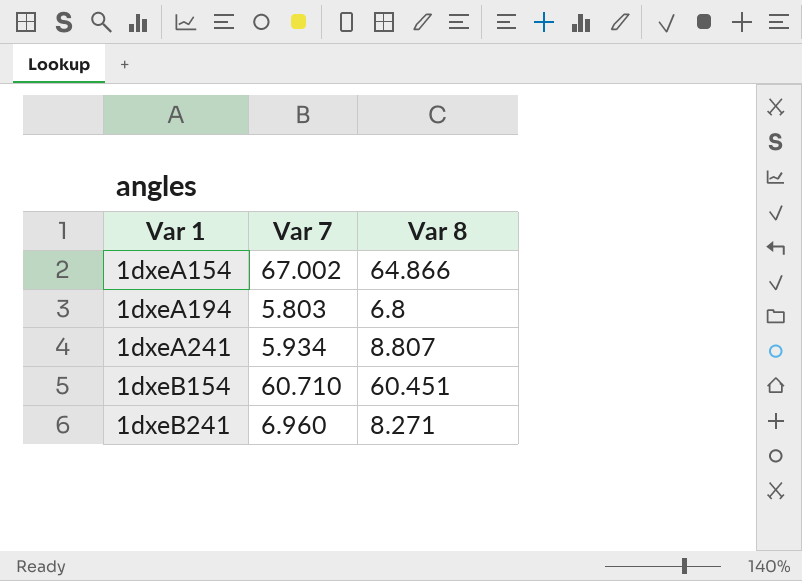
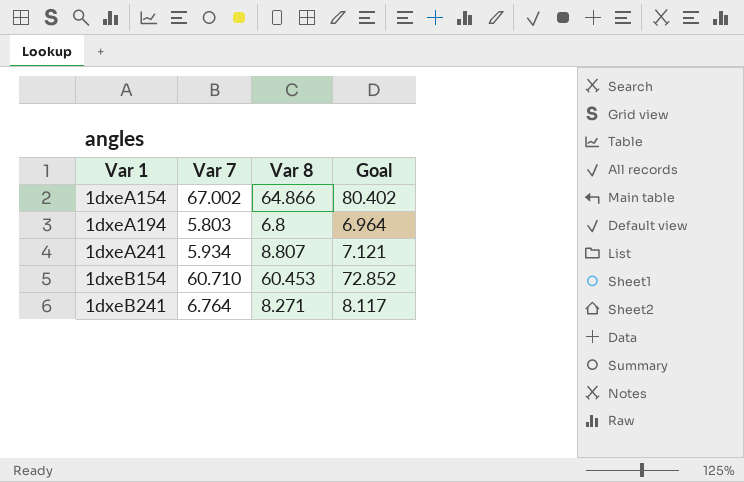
column Goal | formula: none -> [Var 7] * 1.2
1dxeB154 | Var 8: 60.451 -> 60.453
1dxeB241 | Var 7: 6.960 -> 6.764

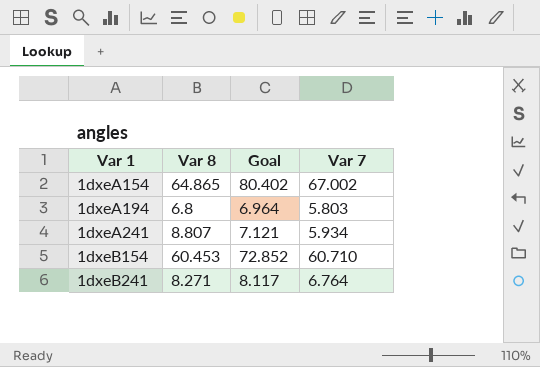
column Var 7 | position: 2 -> 4
1dxeA154 | Var 8: 64.866 -> 64.865

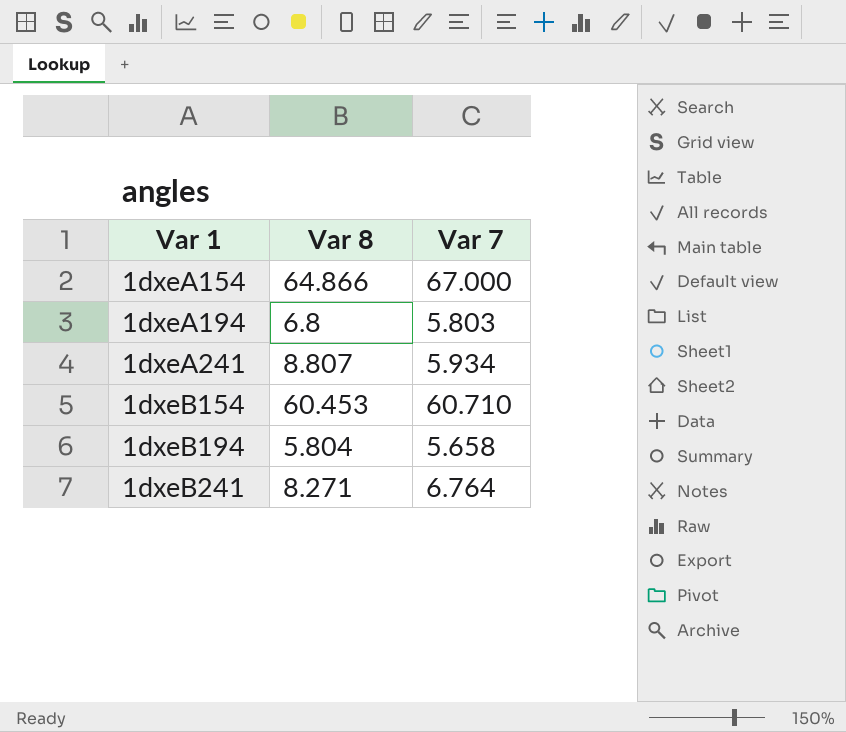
column Goal | formula: [Var 7] * 1.2 -> none
1dxeA154 | Var 8: 64.865 -> 64.866
1dxeA154 | Var 7: 67.002 -> 67.000
row 1dxeB194: none -> 5.804 | 5.658

